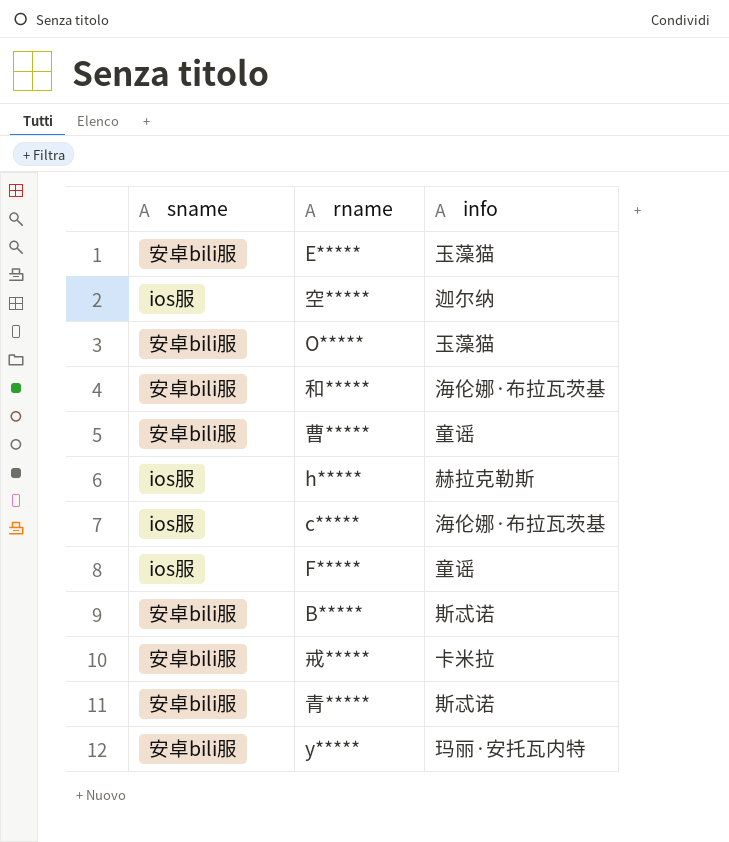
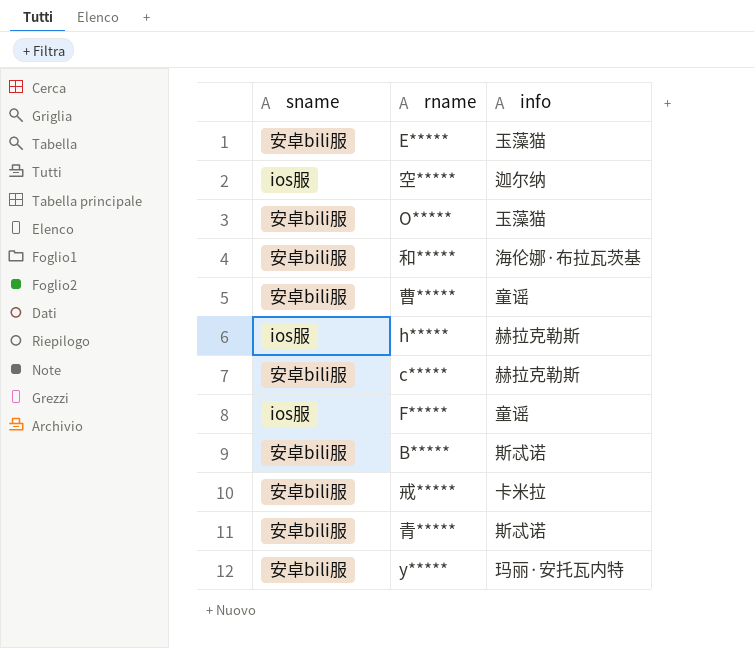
c***** | sname: ios服 -> 安卓bili服
c***** | info: 海伦娜·布拉瓦茨基 -> 赫拉克勒斯

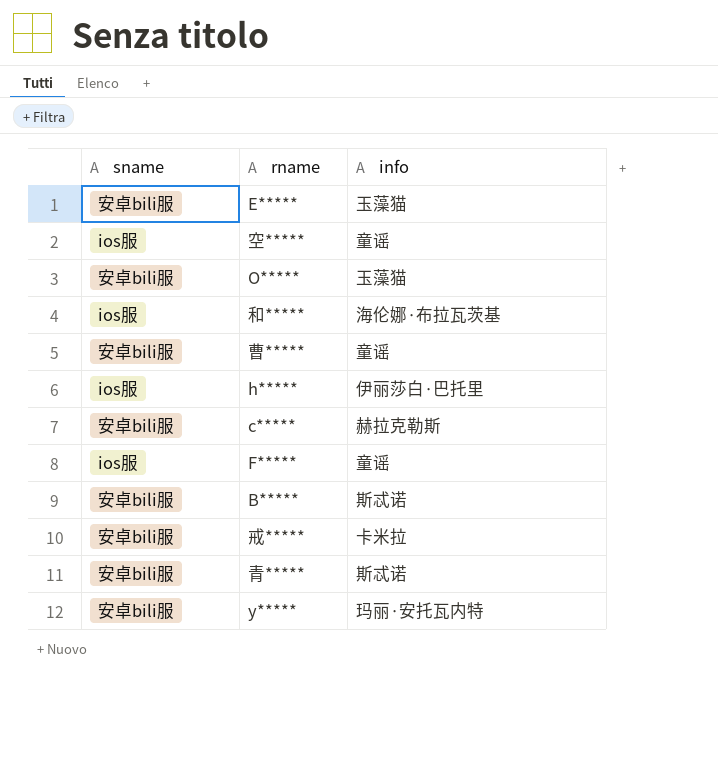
空***** | info: 迦尔纳 -> 童谣
和***** | sname: 安卓bili服 -> ios服
h***** | info: 赫拉克勒斯 -> 伊丽莎白·巴托里

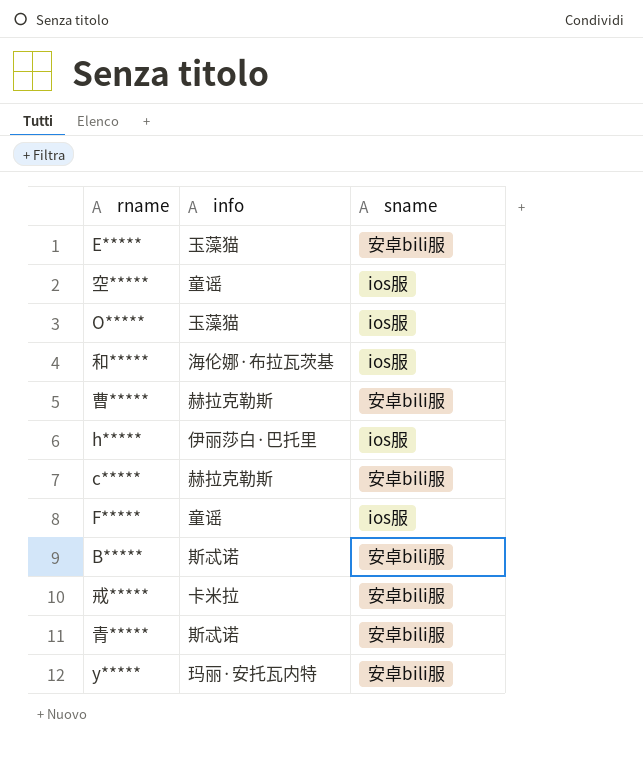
column sname | position: 1 -> 3
O***** | sname: 安卓bili服 -> ios服
曹***** | info: 童谣 -> 赫拉克勒斯

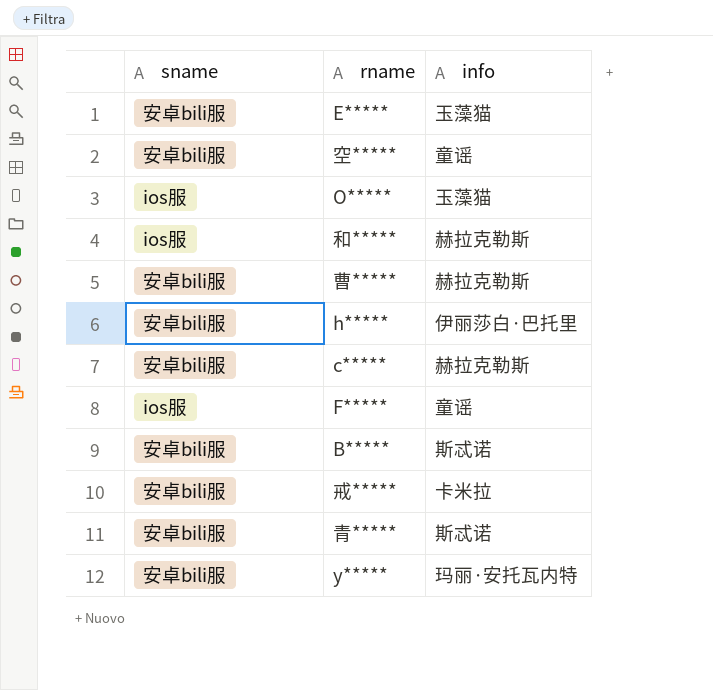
column sname | position: 3 -> 1
空***** | sname: ios服 -> 安卓bili服
和***** | info: 海伦娜·布拉瓦茨基 -> 赫拉克勒斯
h***** | sname: ios服 -> 安卓bili服

